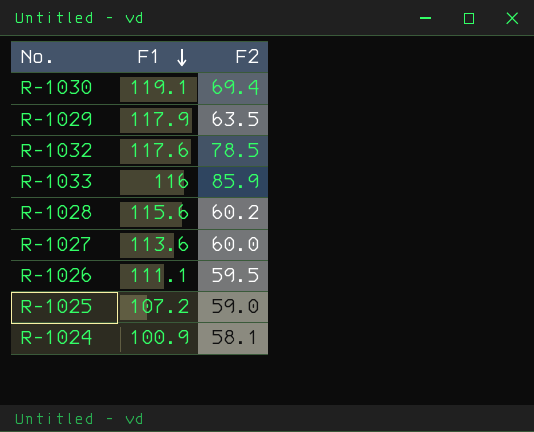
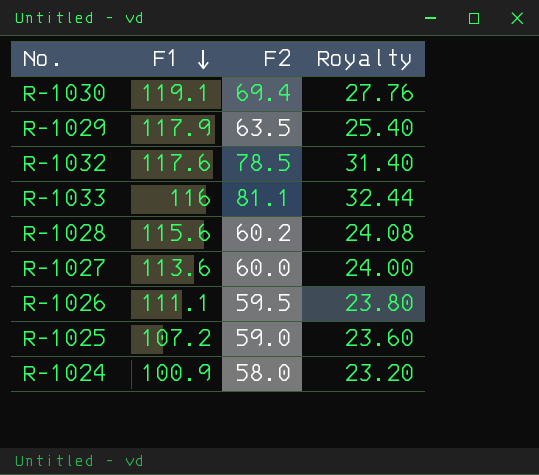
column Royalty | formula: none -> [F2] * 0.4
R-1033 | F2: 85.9 -> 81.1
R-1024 | F2: 58.1 -> 58.0

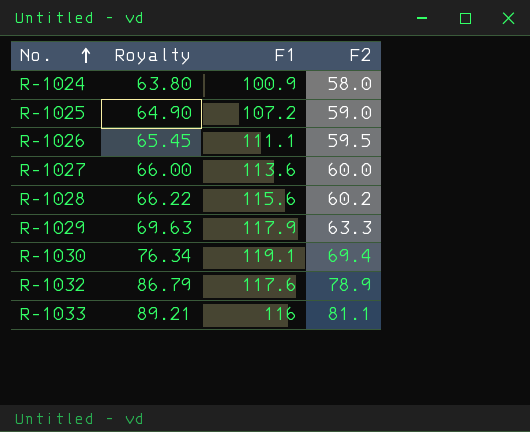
row order: F1 descending -> No. ascending
column Royalty | formula: [F2] * 0.4 -> [F2] * 1.1
column Royalty | position: 4 -> 2
R-1029 | F2: 63.5 -> 63.3
R-1032 | F2: 78.5 -> 78.9

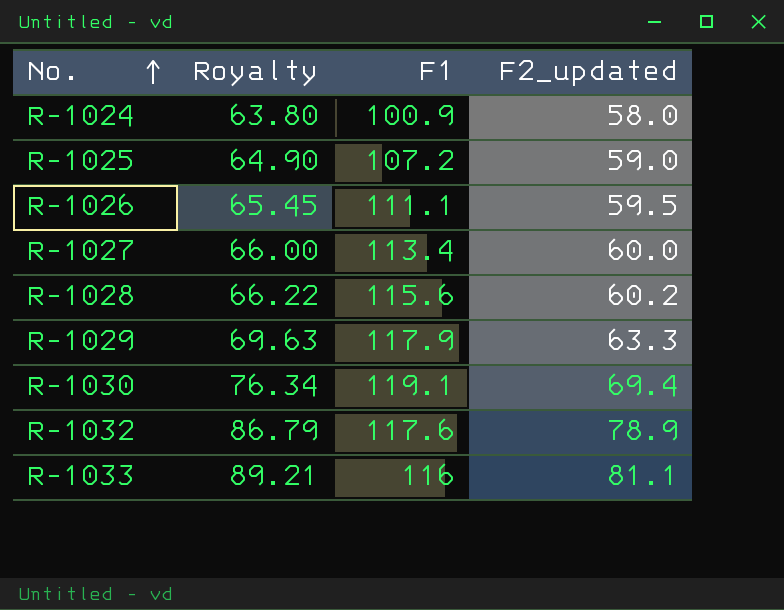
column name: F2 -> F2_updated
R-1027 | F1: 113.6 -> 113.4

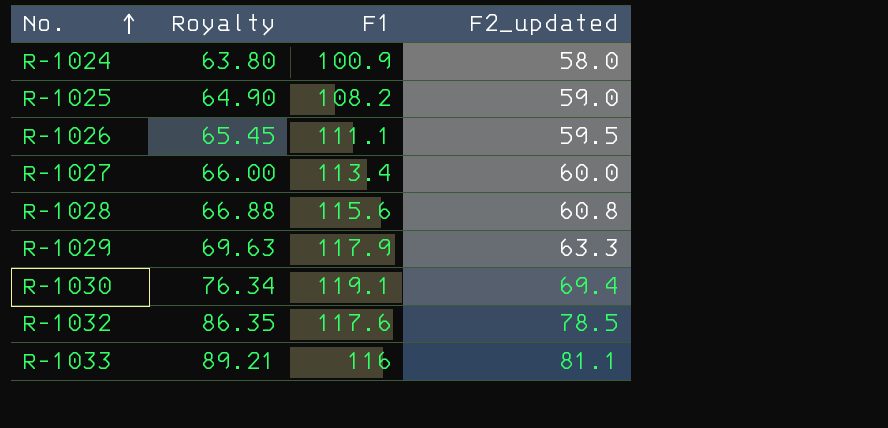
R-1025 | F1: 107.2 -> 108.2
R-1028 | Royalty: 66.22 -> 66.88
R-1028 | F2_updated: 60.2 -> 60.8
R-1032 | Royalty: 86.79 -> 86.35
R-1032 | F2_updated: 78.9 -> 78.5

